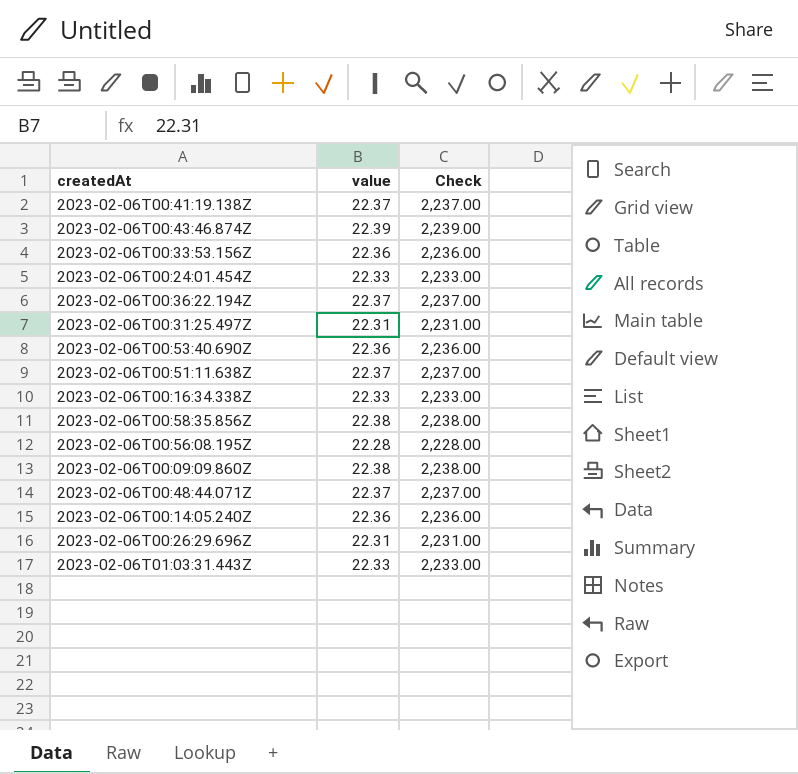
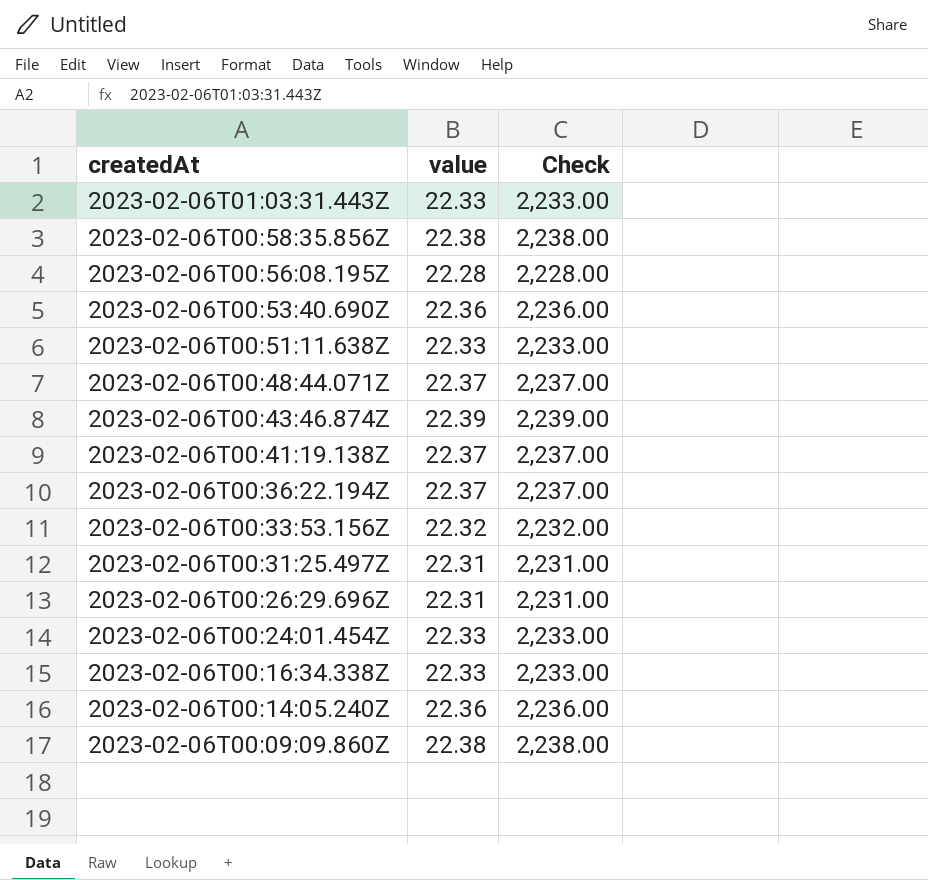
row order: none -> createdAt descending
2023-02-06T00:51:11.638Z | value: 22.37 -> 22.33
2023-02-06T00:51:11.638Z | Check: 2,237.00 -> 2,233.00
2023-02-06T00:33:53.156Z | value: 22.36 -> 22.32
2023-02-06T00:33:53.156Z | Check: 2,236.00 -> 2,232.00

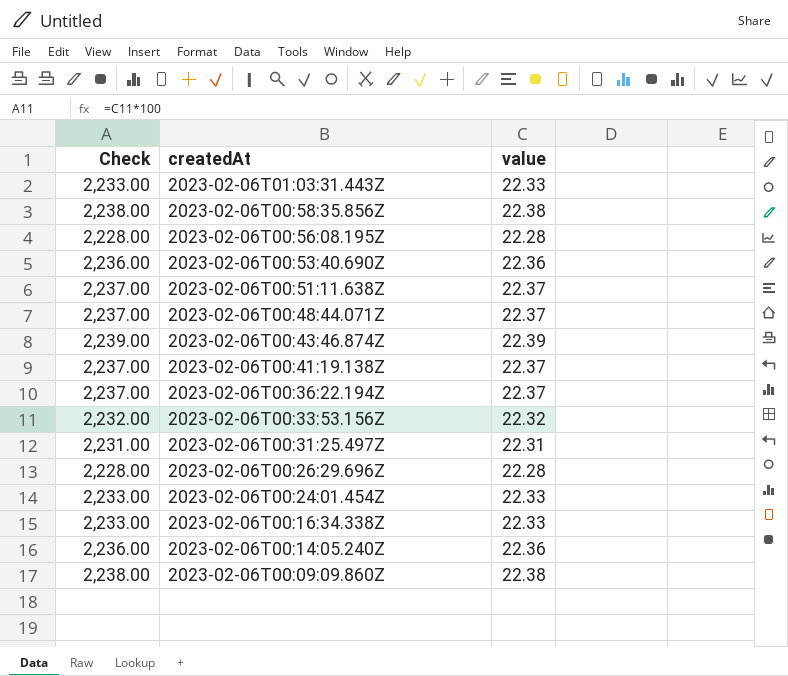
column Check | position: 3 -> 1
2023-02-06T00:51:11.638Z | Check: 2,233.00 -> 2,237.00
2023-02-06T00:51:11.638Z | value: 22.33 -> 22.37
2023-02-06T00:26:29.696Z | Check: 2,231.00 -> 2,228.00
2023-02-06T00:26:29.696Z | value: 22.31 -> 22.28

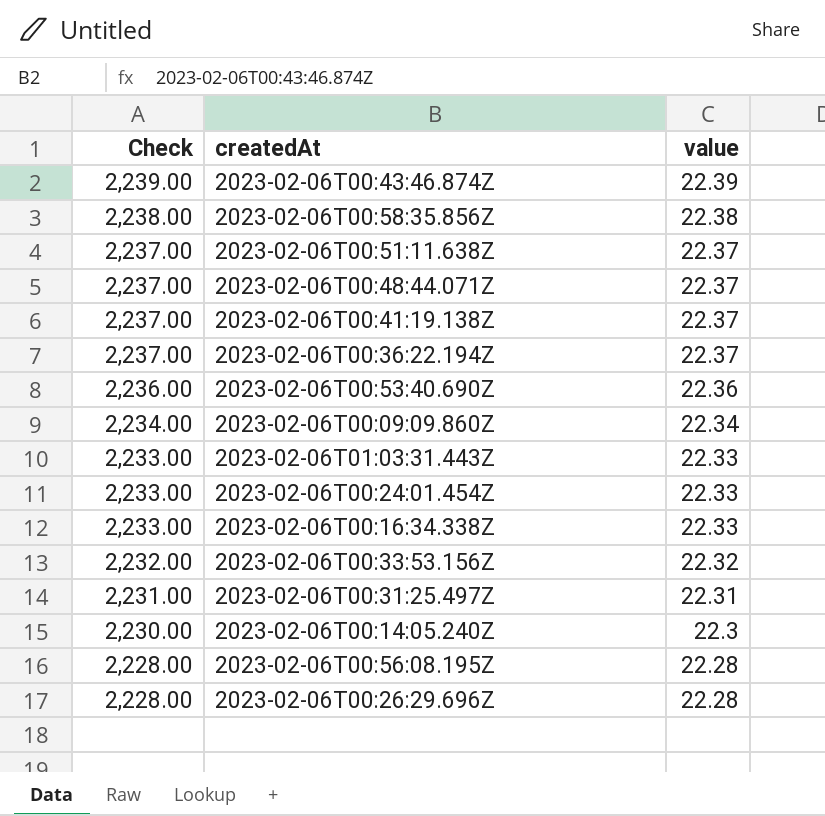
row order: createdAt descending -> Check descending
2023-02-06T00:09:09.860Z | Check: 2,238.00 -> 2,234.00
2023-02-06T00:09:09.860Z | value: 22.38 -> 22.34
2023-02-06T00:14:05.240Z | Check: 2,236.00 -> 2,230.00
2023-02-06T00:14:05.240Z | value: 22.36 -> 22.3

